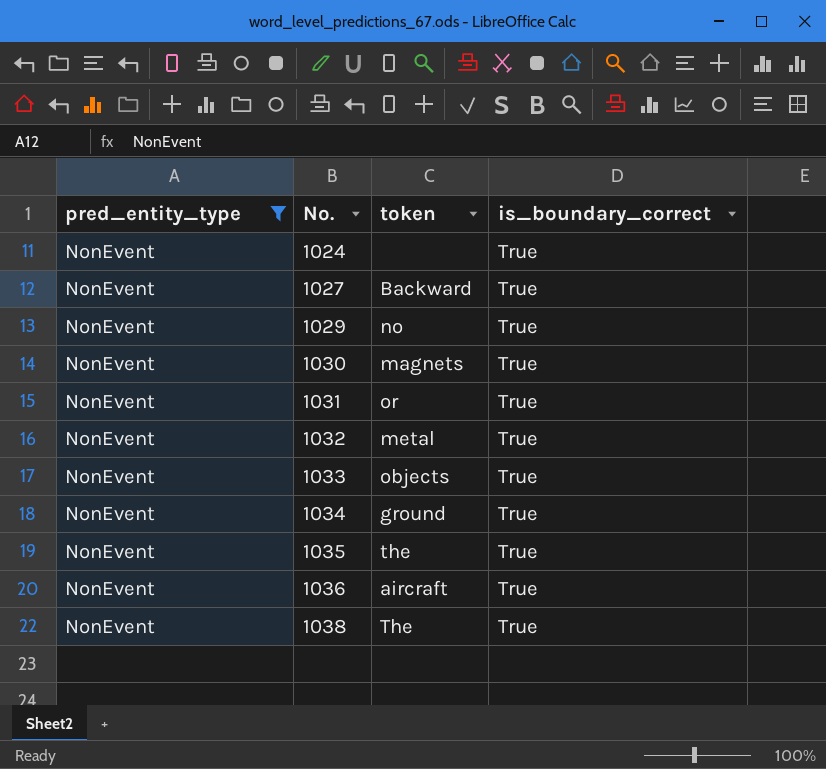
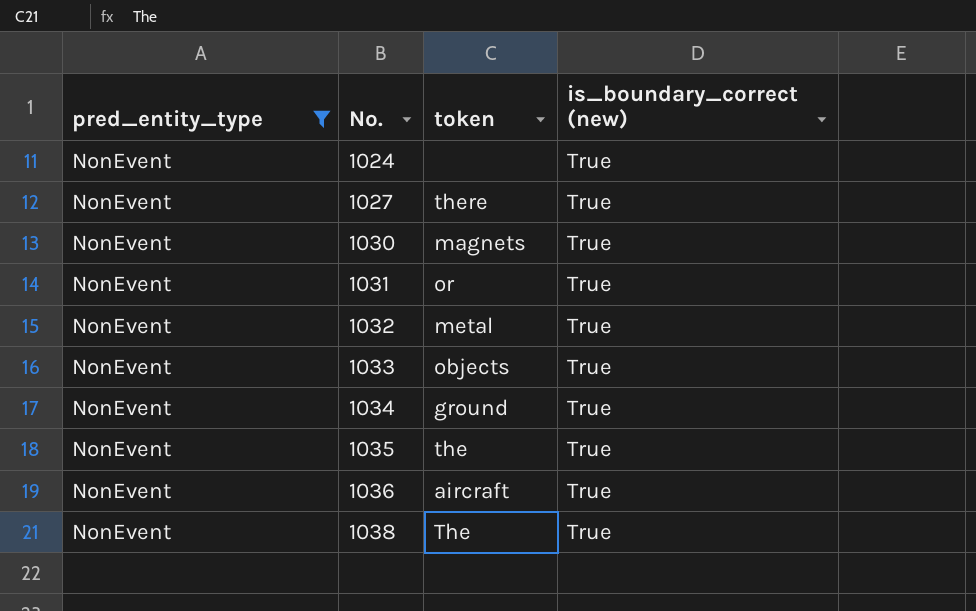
column name: is_boundary_correct -> is_boundary_correct (new)
row 1029: NonEvent | no | True -> none
1027 | token: Backward -> there

